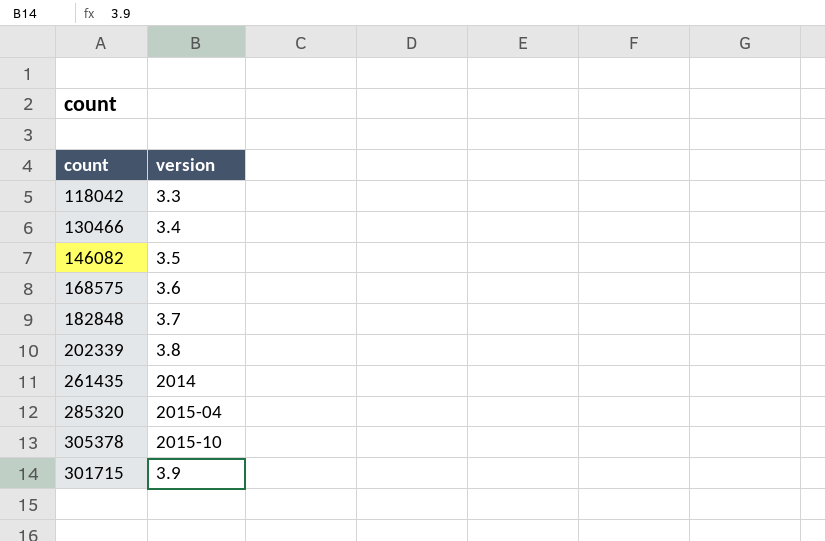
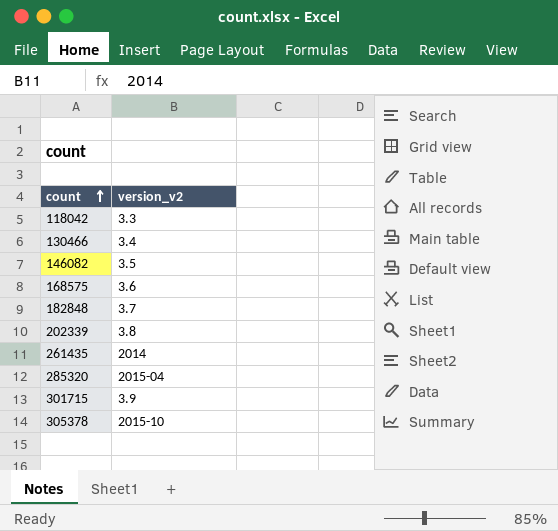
row order: none -> count ascending
column name: version -> version_v2

